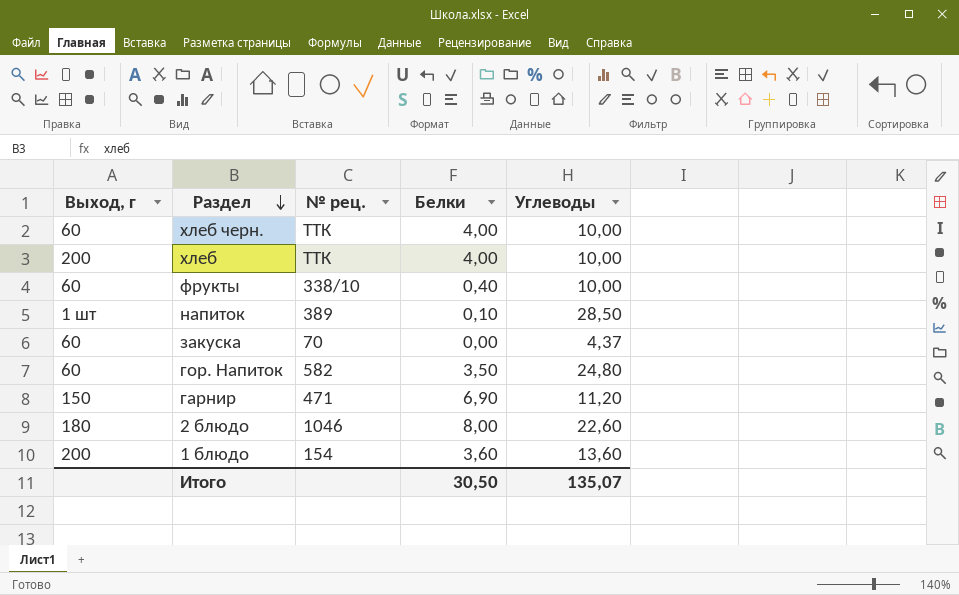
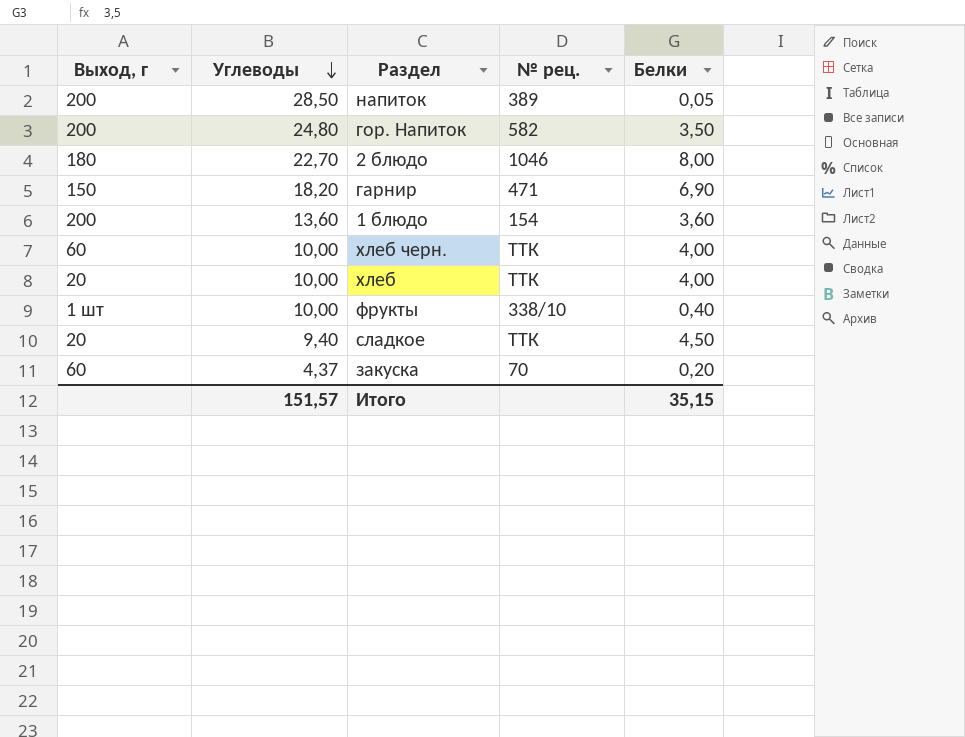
row order: Раздел descending -> Углеводы descending
column Углеводы | position: 5 -> 2
напиток | Выход, г: 1 шт -> 200
напиток | Белки: 0,10 -> 0,05
гор. Напиток | Выход, г: 60 -> 200
2 блюдо | Углеводы: 22,60 -> 22,70
гарнир | Углеводы: 11,20 -> 18,20
хлеб | Выход, г: 200 -> 20
фрукты | Выход, г: 60 -> 1 шт
row сладкое: none -> 20 | 9,40 | ТТК | 4,50
закуска | Белки: 0,00 -> 0,20
Итого | Углеводы: 135,07 -> 151,57
Итого | Белки: 30,50 -> 35,15

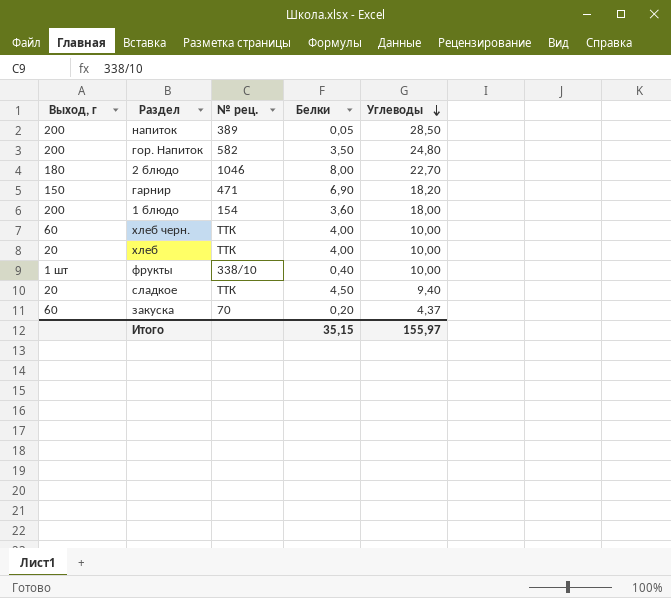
column Углеводы | position: 2 -> 5
1 блюдо | Углеводы: 13,60 -> 18,00
Итого | Углеводы: 151,57 -> 155,97

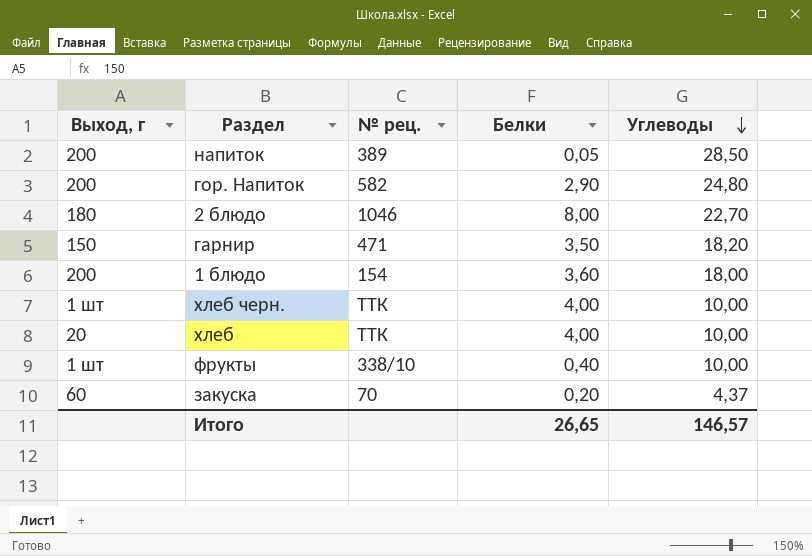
row сладкое: 20 | ТТК | 4,50 | 9,40 -> none
гор. Напиток | Белки: 3,50 -> 2,90
гарнир | Белки: 6,90 -> 3,50
хлеб черн. | Выход, г: 60 -> 1 шт
Итого | Белки: 35,15 -> 26,65
Итого | Углеводы: 155,97 -> 146,57

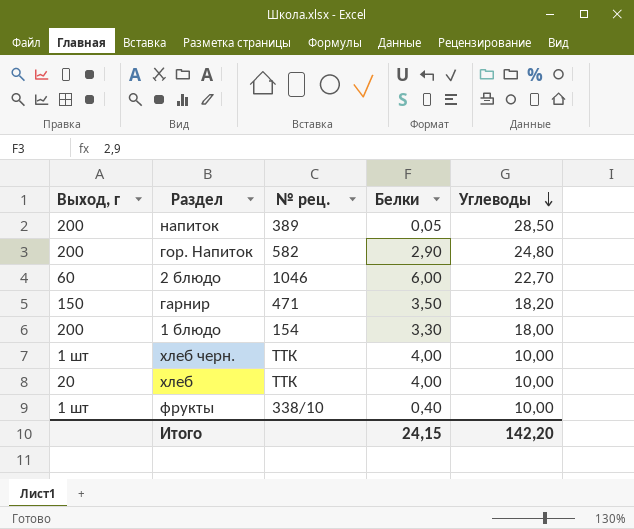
row закуска: 60 | 70 | 0,20 | 4,37 -> none
2 блюдо | Выход, г: 180 -> 60
2 блюдо | Белки: 8,00 -> 6,00
1 блюдо | Белки: 3,60 -> 3,30
Итого | Белки: 26,65 -> 24,15
Итого | Углеводы: 146,57 -> 142,20

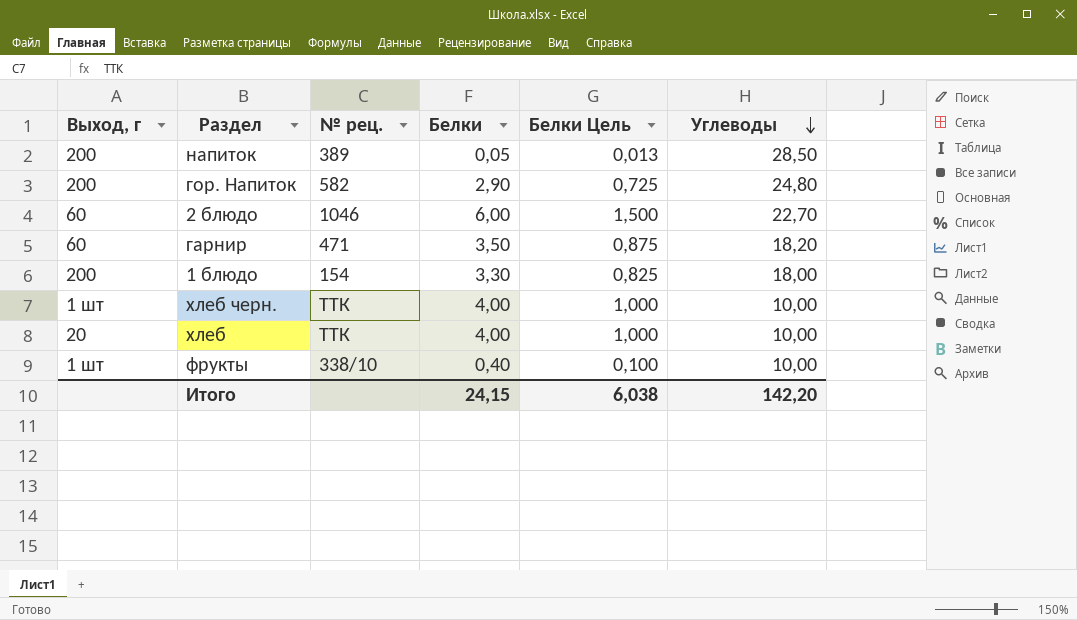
column Белки Цель | formula: none -> [Белки] * 0,25
гарнир | Выход, г: 150 -> 60

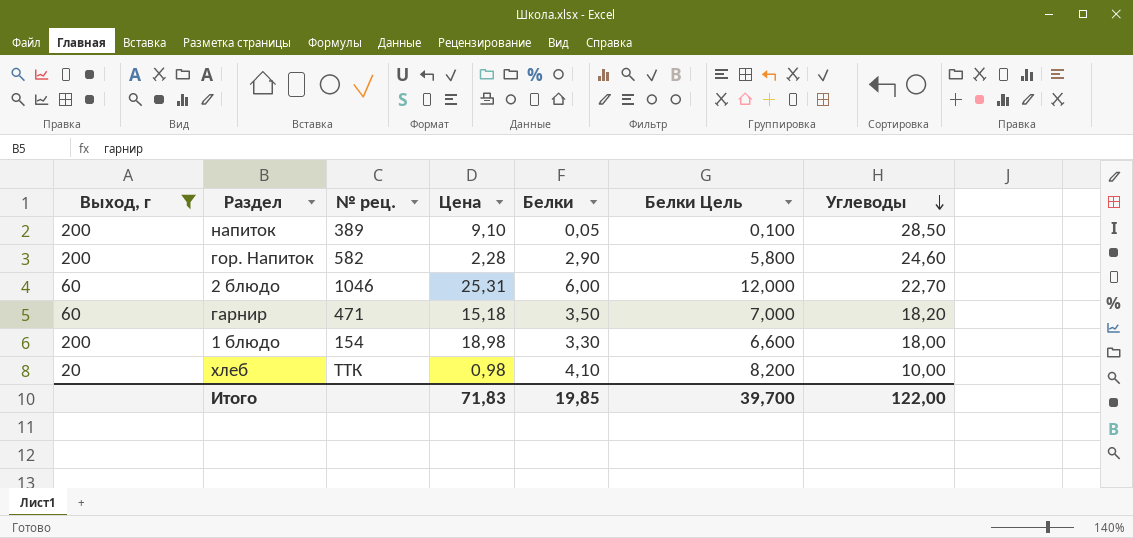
filter: none -> Выход, г != 1 шт
column Цена | position: none -> 4
column Белки Цель | formula: [Белки] * 0,25 -> [Белки] * 2
гор. Напиток | Углеводы: 24,80 -> 24,60
хлеб | Белки: 4,00 -> 4,10
Итого | Белки: 24,15 -> 19,85
Итого | Белки Цель: 6,038 -> 39,700
Итого | Углеводы: 142,20 -> 122,00

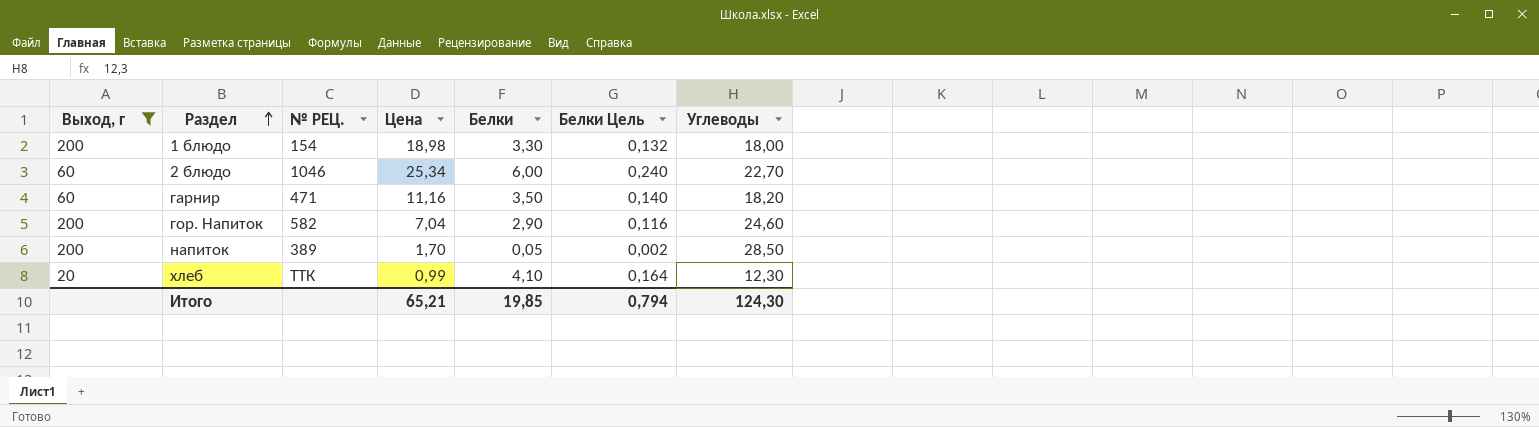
row order: Углеводы descending -> Раздел ascending
column name: № рец. -> № РЕЦ.
column Белки Цель | formula: [Белки] * 2 -> [Белки] * 0,04
2 блюдо | Цена: 25,31 -> 25,34
гарнир | Цена: 15,18 -> 11,16
гор. Напиток | Цена: 2,28 -> 7,04
напиток | Цена: 9,10 -> 1,70
хлеб | Цена: 0,98 -> 0,99
хлеб | Углеводы: 10,00 -> 12,30
Итого | Цена: 71,83 -> 65,21
Итого | Белки Цель: 39,700 -> 0,794
Итого | Углеводы: 122,00 -> 124,30

